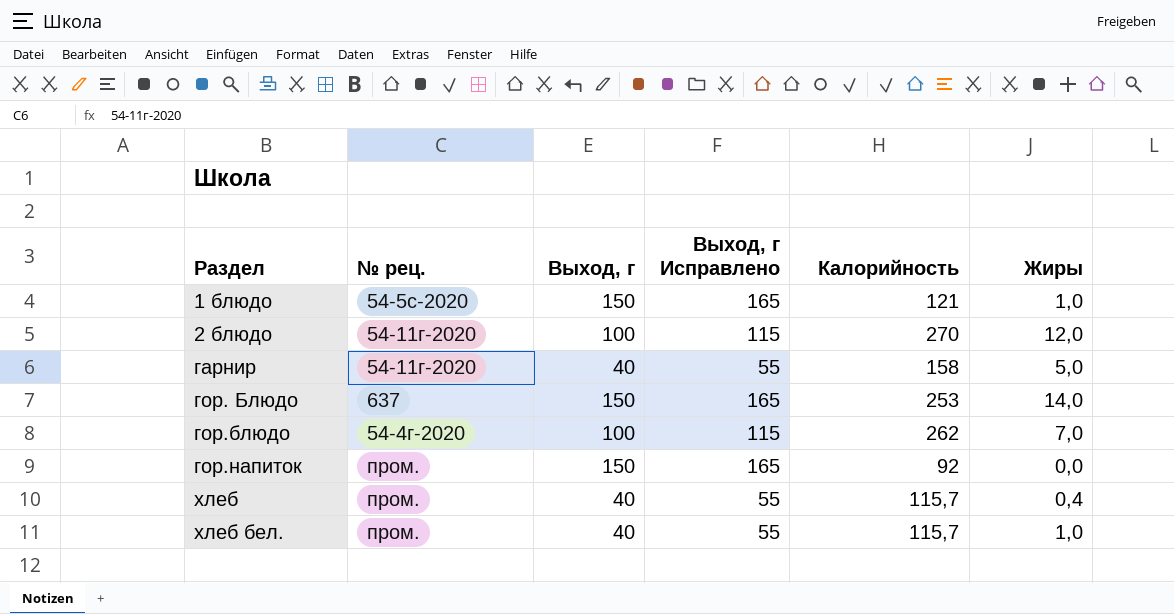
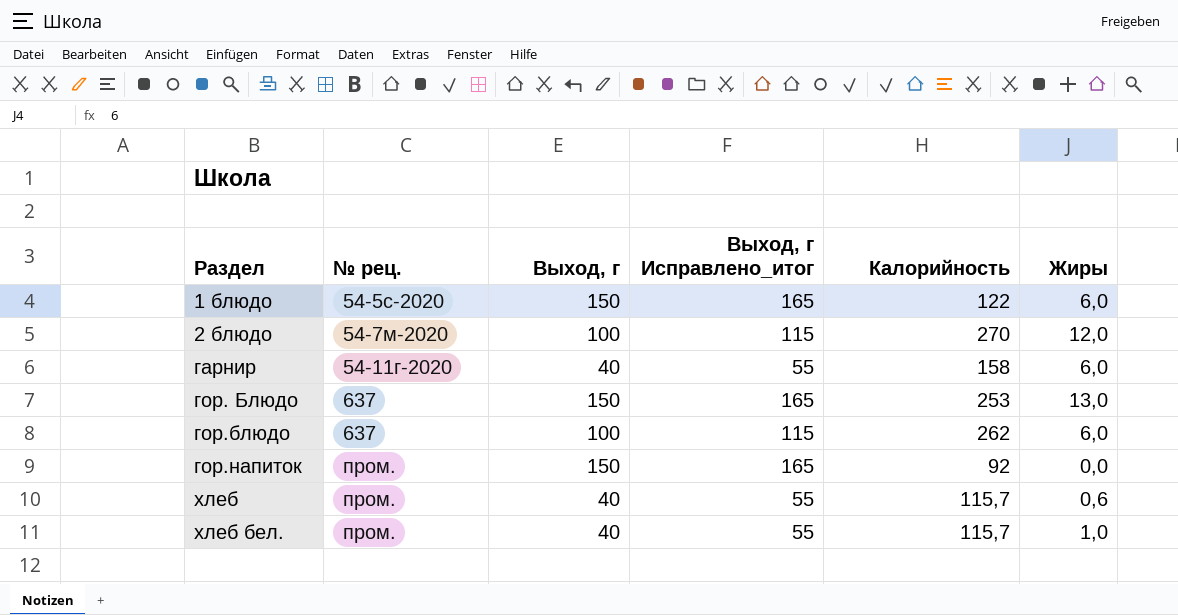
column name: Выход, г Исправлено -> Выход, г Исправлено_итог
1 блюдо | Калорийность: 121 -> 122
1 блюдо | Жиры: 1,0 -> 6,0
2 блюдо | № рец.: 54-11г-2020 -> 54-7м-2020
гарнир | Жиры: 5,0 -> 6,0
гор. Блюдо | Жиры: 14,0 -> 13,0
гор.блюдо | № рец.: 54-4г-2020 -> 637
гор.блюдо | Жиры: 7,0 -> 6,0
хлеб | Жиры: 0,4 -> 0,6

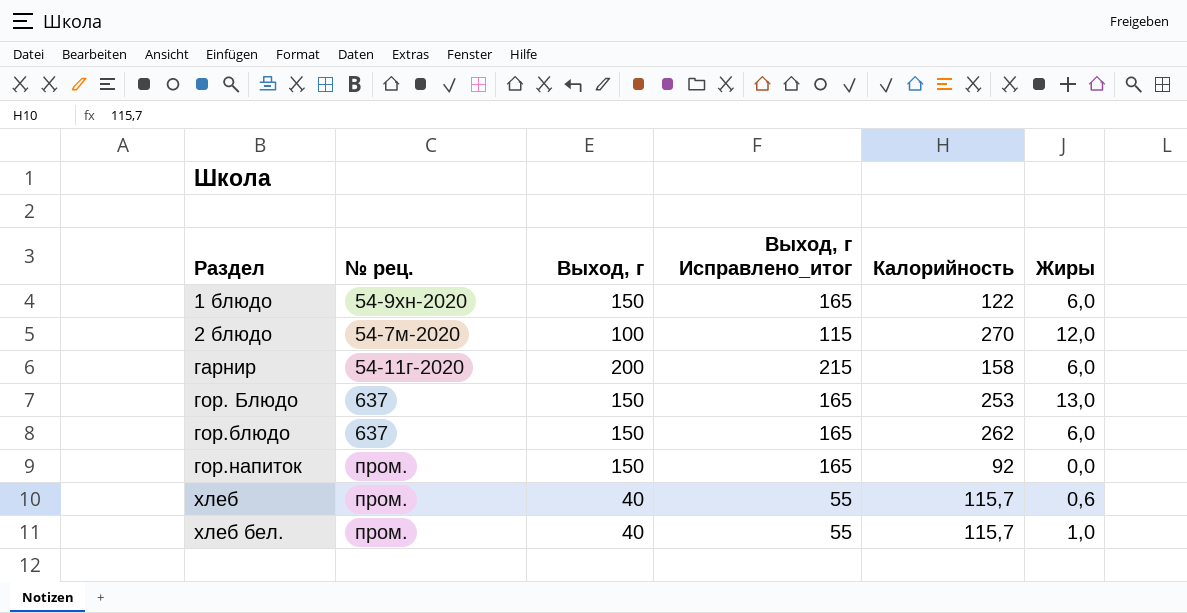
1 блюдо | № рец.: 54-5с-2020 -> 54-9хн-2020
гарнир | Выход, г: 40 -> 200
гарнир | Выход, г Исправлено_итог: 55 -> 215
гор.блюдо | Выход, г: 100 -> 150
гор.блюдо | Выход, г Исправлено_итог: 115 -> 165

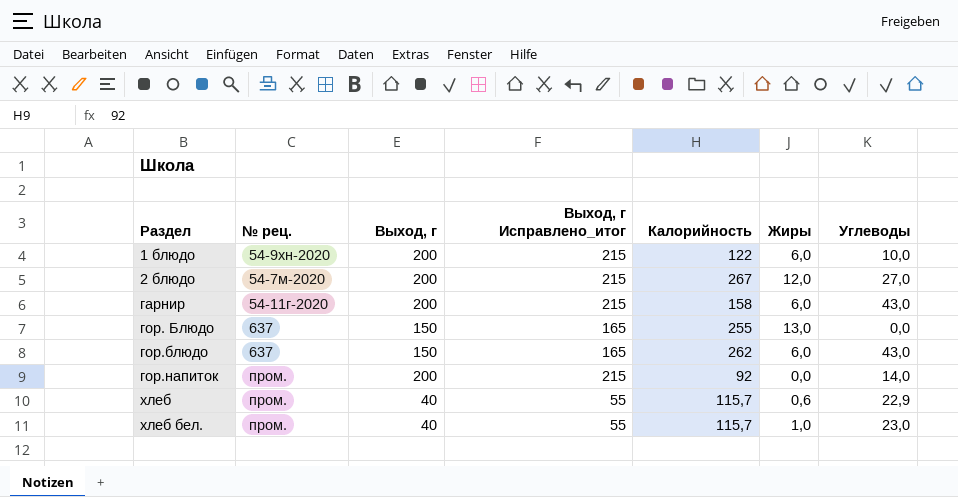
column Углеводы | position: none -> 7
1 блюдо | Выход, г: 150 -> 200
1 блюдо | Выход, г Исправлено_итог: 165 -> 215
2 блюдо | Выход, г: 100 -> 200
2 блюдо | Выход, г Исправлено_итог: 115 -> 215
2 блюдо | Калорийность: 270 -> 267
гор. Блюдо | Калорийность: 253 -> 255
гор.напиток | Выход, г: 150 -> 200
гор.напиток | Выход, г Исправлено_итог: 165 -> 215

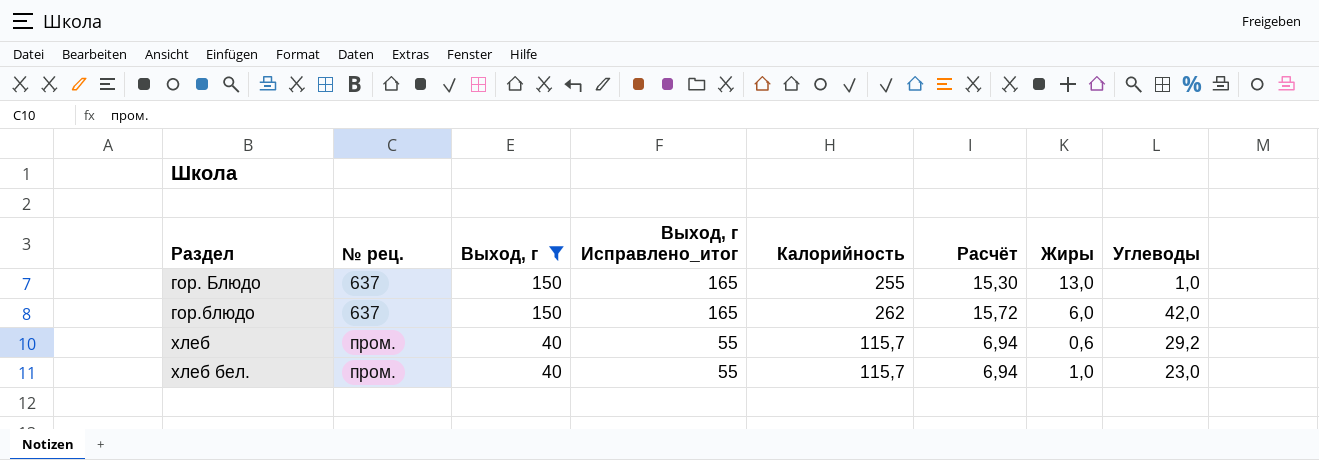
filter: none -> Выход, г != 200
column Расчёт | formula: none -> [Калорийность] * 0,06
гор. Блюдо | Углеводы: 0,0 -> 1,0
гор.блюдо | Углеводы: 43,0 -> 42,0
хлеб | Углеводы: 22,9 -> 29,2

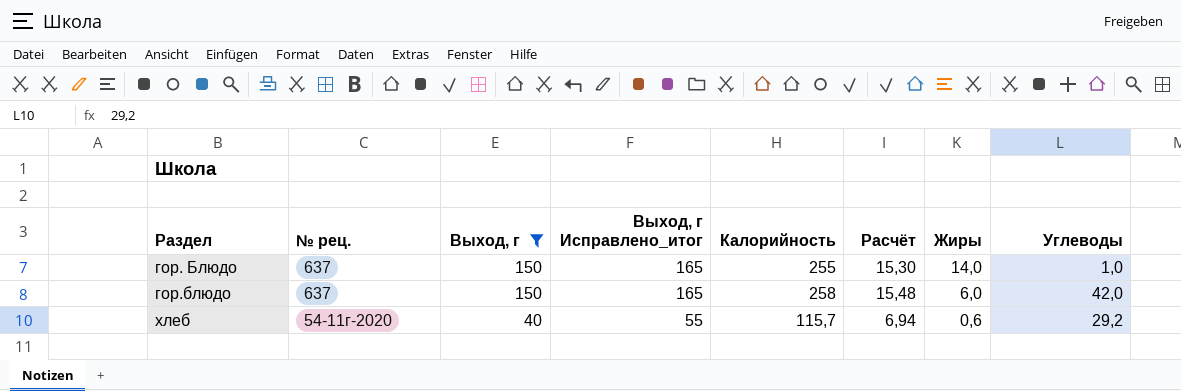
row хлеб бел.: пром. | 40 | 55 | 115,7 | 6,94 | 1,0 | 23,0 -> none
гор. Блюдо | Жиры: 13,0 -> 14,0
гор.блюдо | Калорийность: 262 -> 258
гор.блюдо | Расчёт: 15,72 -> 15,48
хлеб | № рец.: пром. -> 54-11г-2020

